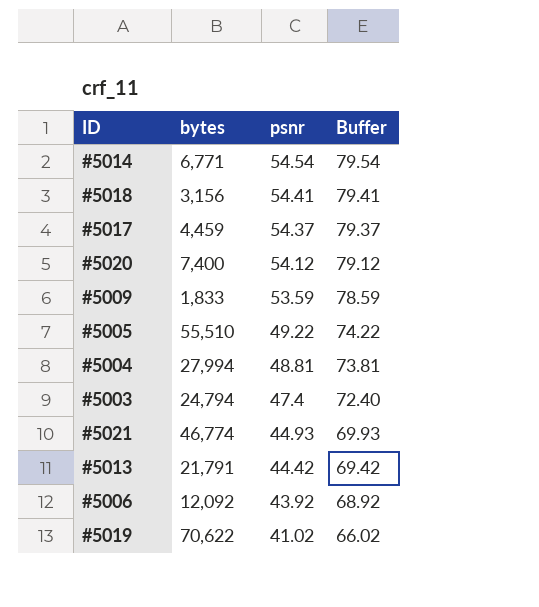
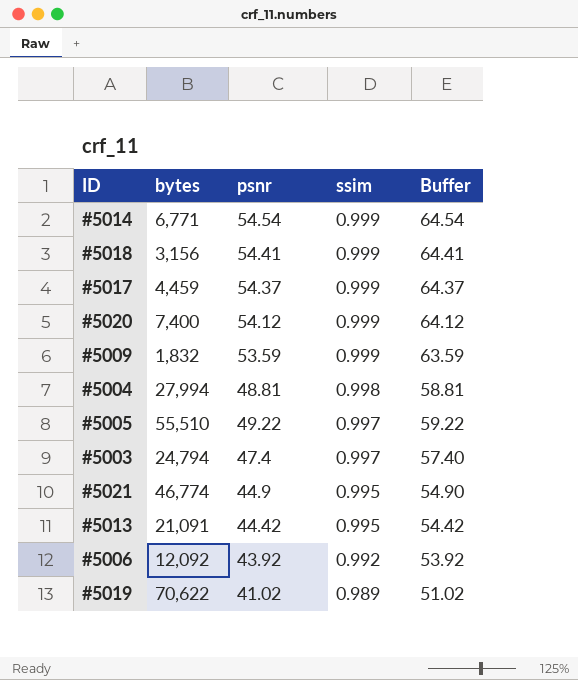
row order: psnr descending -> ssim descending
column ssim | position: none -> 4
column Buffer | formula: [psnr] + 25 -> [psnr] + 10
#5009 | bytes: 1,833 -> 1,832
#5021 | psnr: 44.93 -> 44.9
#5013 | bytes: 21,791 -> 21,091

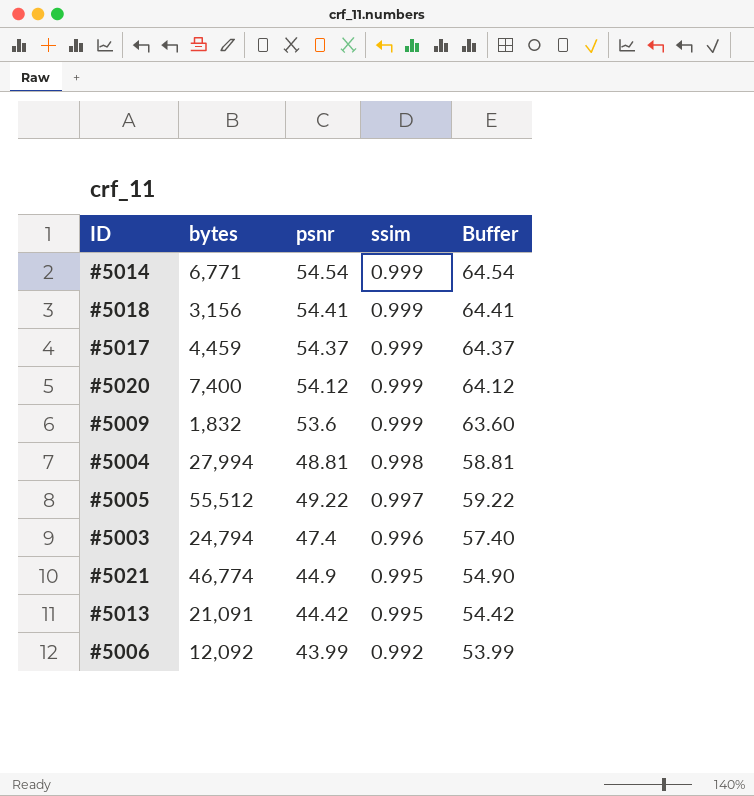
row #5019: 70,622 | 41.02 | 0.989 | 51.02 -> none
#5009 | psnr: 53.59 -> 53.6
#5009 | Buffer: 63.59 -> 63.60
#5005 | bytes: 55,510 -> 55,512
#5003 | ssim: 0.997 -> 0.996
#5006 | psnr: 43.92 -> 43.99
#5006 | Buffer: 53.92 -> 53.99

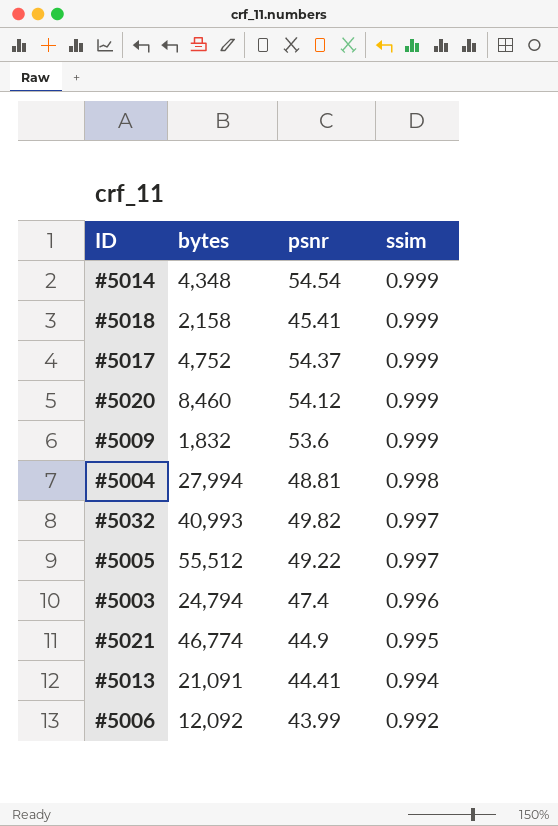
column Buffer | formula: [psnr] + 10 -> none
#5014 | bytes: 6,771 -> 4,348
#5018 | bytes: 3,156 -> 2,158
#5018 | psnr: 54.41 -> 45.41
#5017 | bytes: 4,459 -> 4,752
#5020 | bytes: 7,400 -> 8,460
row #5032: none -> 40,993 | 49.82 | 0.997
#5013 | psnr: 44.42 -> 44.41
#5013 | ssim: 0.995 -> 0.994

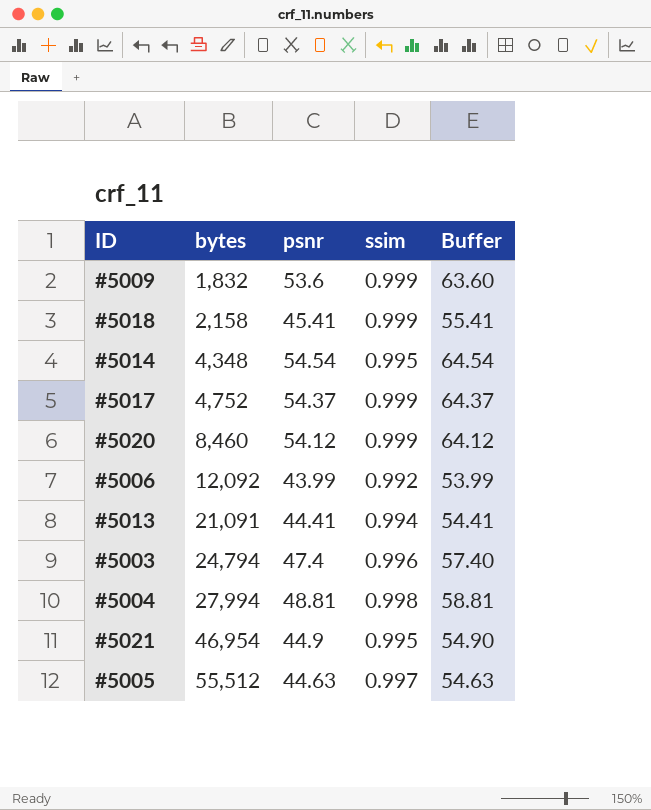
row order: ssim descending -> bytes ascending
column Buffer | formula: none -> [psnr] + 10
row #5032: 40,993 | 49.82 | 0.997 -> none
#5014 | ssim: 0.999 -> 0.995
#5021 | bytes: 46,774 -> 46,954
#5005 | psnr: 49.22 -> 44.63

